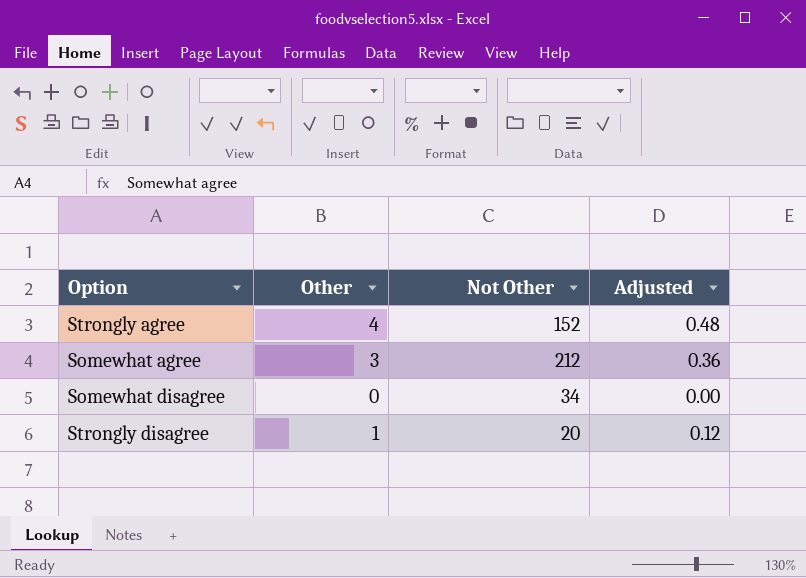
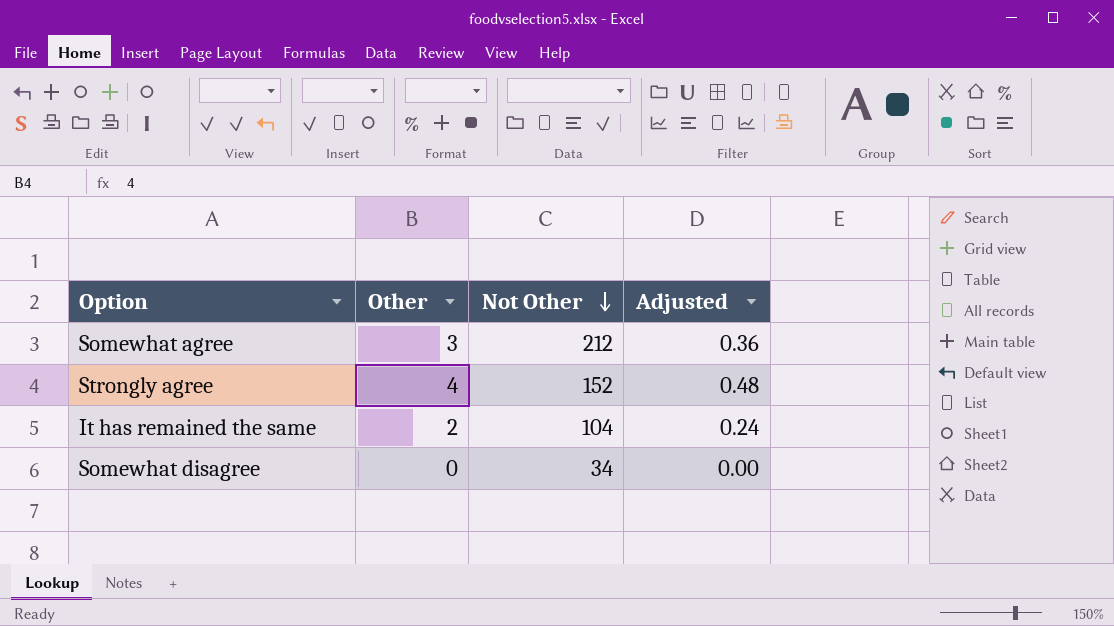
row order: none -> Not Other descending
row Strongly disagree: 1 | 20 | 0.12 -> none
row It has remained the same: none -> 2 | 104 | 0.24

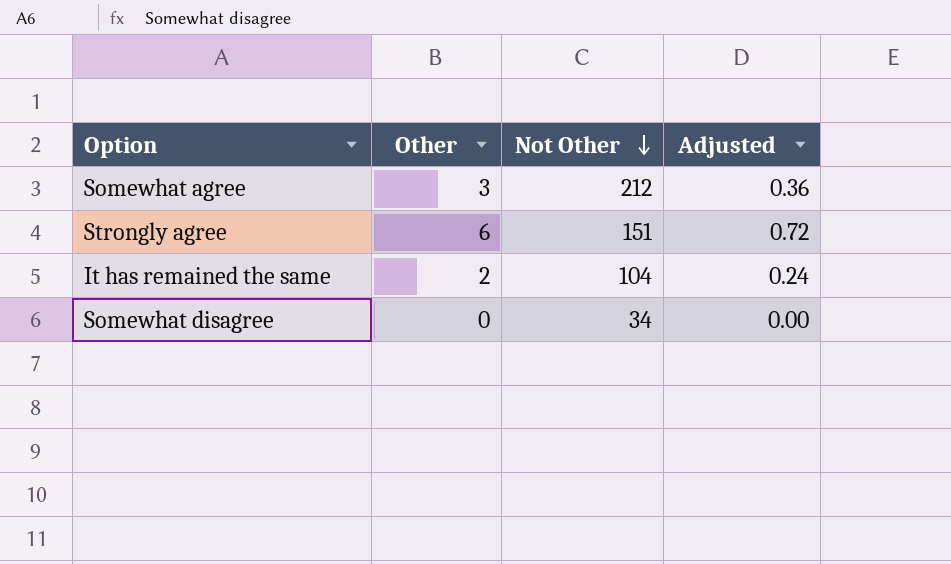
Strongly agree | Other: 4 -> 6
Strongly agree | Not Other: 152 -> 151
Strongly agree | Adjusted: 0.48 -> 0.72

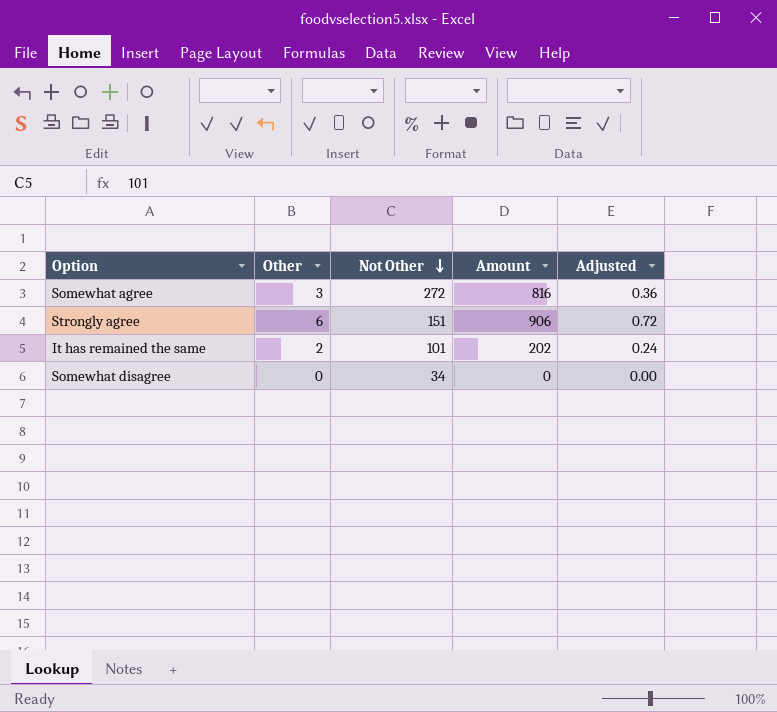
column Amount | formula: none -> [Other] * [Not Other]
Somewhat agree | Not Other: 212 -> 272
It has remained the same | Not Other: 104 -> 101

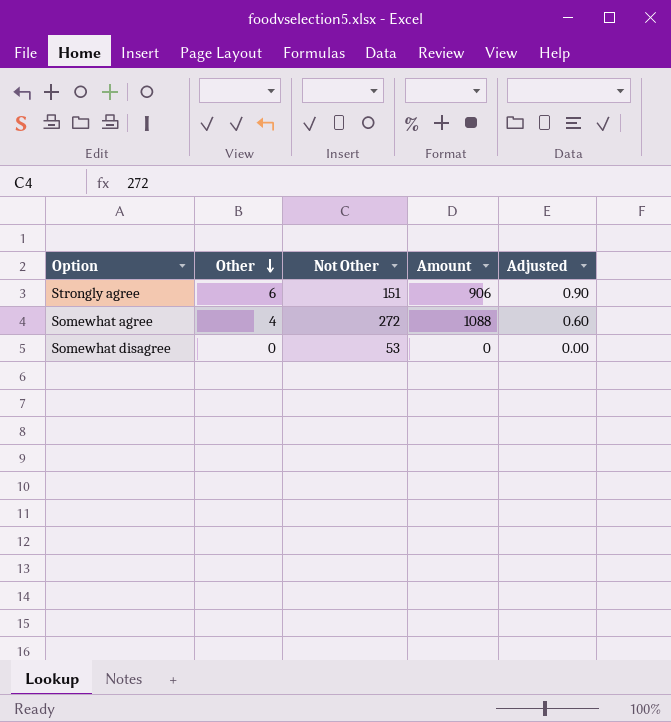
row order: Not Other descending -> Other descending
column Adjusted | formula: [Other] * 0.12 -> [Other] * 0.15
row It has remained the same: 2 | 101 | 202 | 0.24 -> none
Somewhat agree | Other: 3 -> 4
Somewhat agree | Amount: 816 -> 1088
Somewhat disagree | Not Other: 34 -> 53

